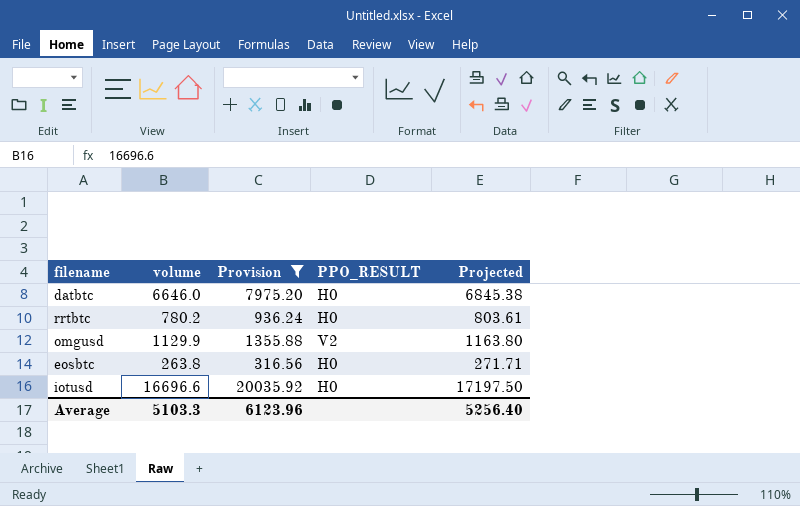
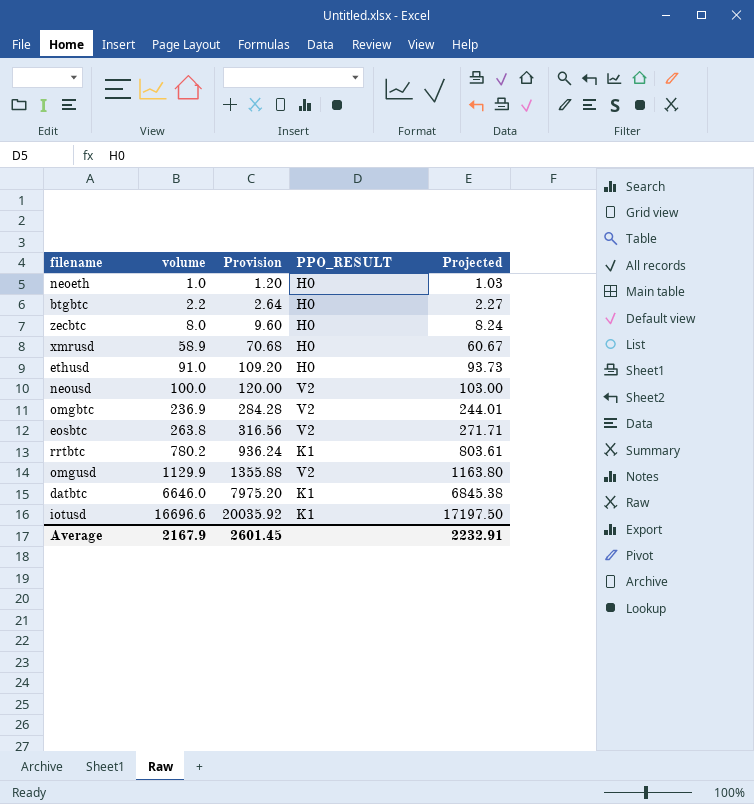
filter: Provision >= 316.56 -> none
row order: none -> volume ascending
eosbtc | PPO_RESULT: H0 -> V2
rrtbtc | PPO_RESULT: H0 -> K1
datbtc | PPO_RESULT: H0 -> K1
iotusd | PPO_RESULT: H0 -> K1
Average | volume: 5103.3 -> 2167.9
Average | Provision: 6123.96 -> 2601.45
Average | Projected: 5256.40 -> 2232.91

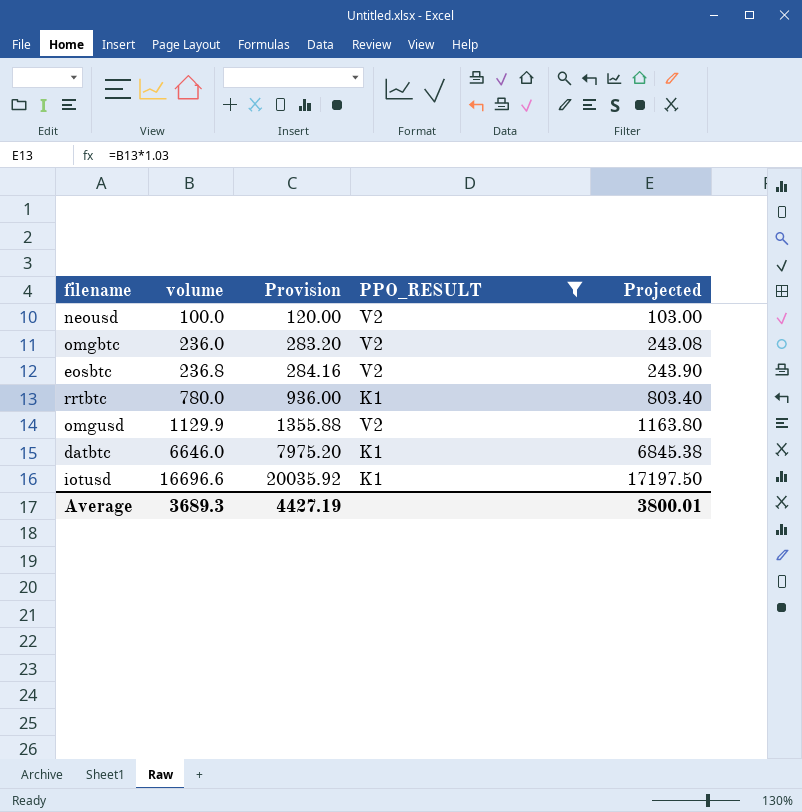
filter: none -> PPO_RESULT != H0
omgbtc | volume: 236.9 -> 236.0
omgbtc | Provision: 284.28 -> 283.20
omgbtc | Projected: 244.01 -> 243.08
eosbtc | volume: 263.8 -> 236.8
eosbtc | Provision: 316.56 -> 284.16
eosbtc | Projected: 271.71 -> 243.90
rrtbtc | volume: 780.2 -> 780.0
rrtbtc | Provision: 936.24 -> 936.00
rrtbtc | Projected: 803.61 -> 803.40
Average | volume: 2167.9 -> 3689.3
Average | Provision: 2601.45 -> 4427.19
Average | Projected: 2232.91 -> 3800.01

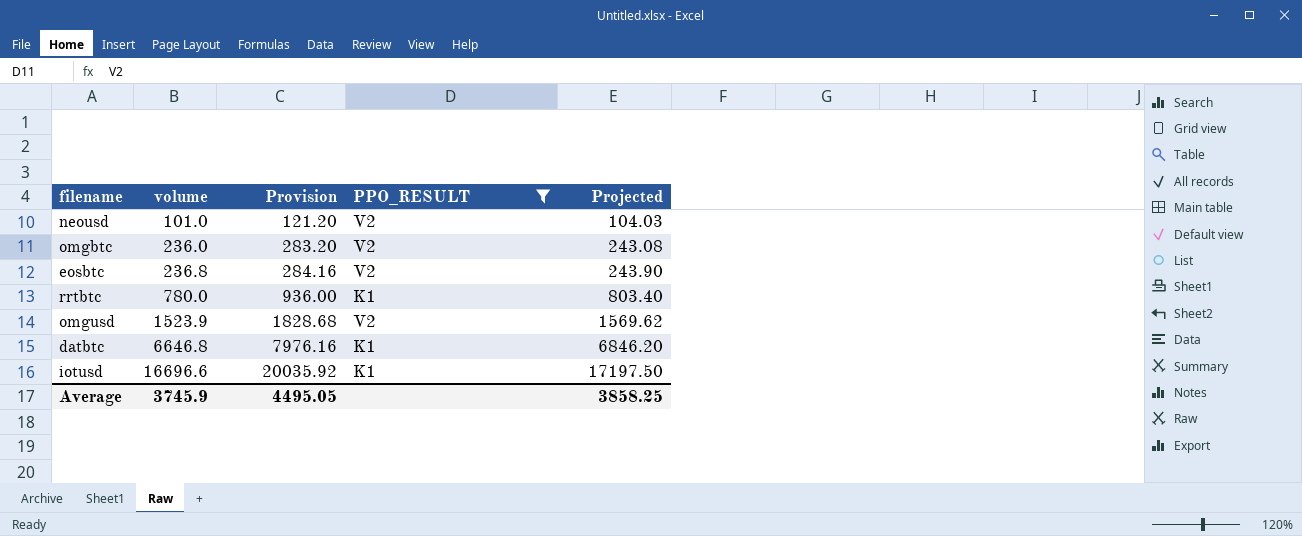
neousd | volume: 100.0 -> 101.0
neousd | Provision: 120.00 -> 121.20
neousd | Projected: 103.00 -> 104.03
omgusd | volume: 1129.9 -> 1523.9
omgusd | Provision: 1355.88 -> 1828.68
omgusd | Projected: 1163.80 -> 1569.62
datbtc | volume: 6646.0 -> 6646.8
datbtc | Provision: 7975.20 -> 7976.16
datbtc | Projected: 6845.38 -> 6846.20
Average | volume: 3689.3 -> 3745.9
Average | Provision: 4427.19 -> 4495.05
Average | Projected: 3800.01 -> 3858.25

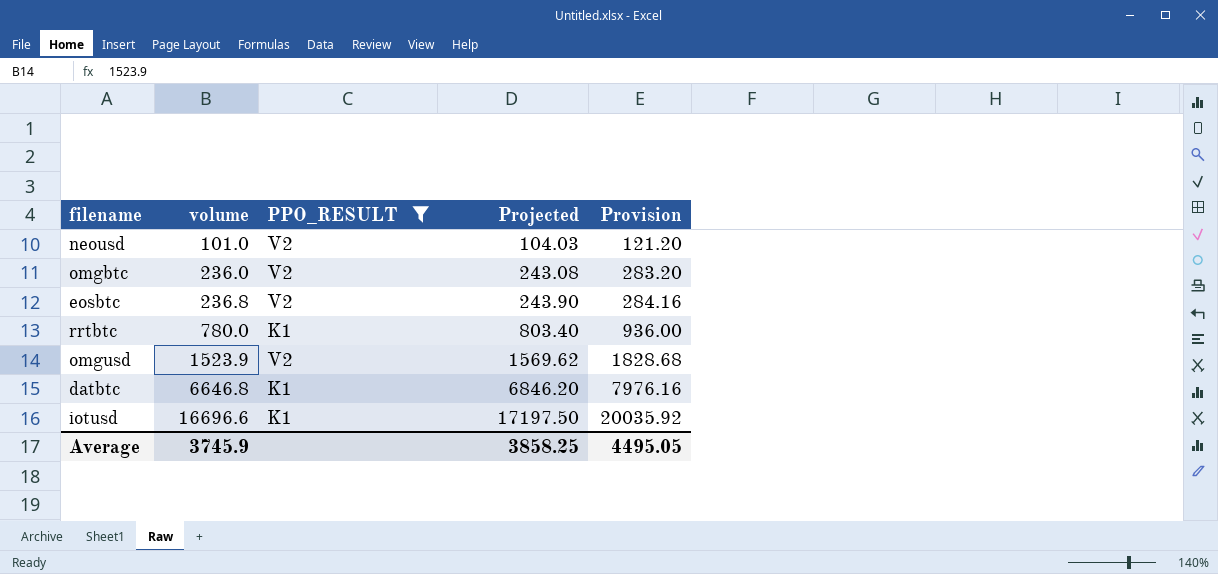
column Provision | position: 3 -> 5

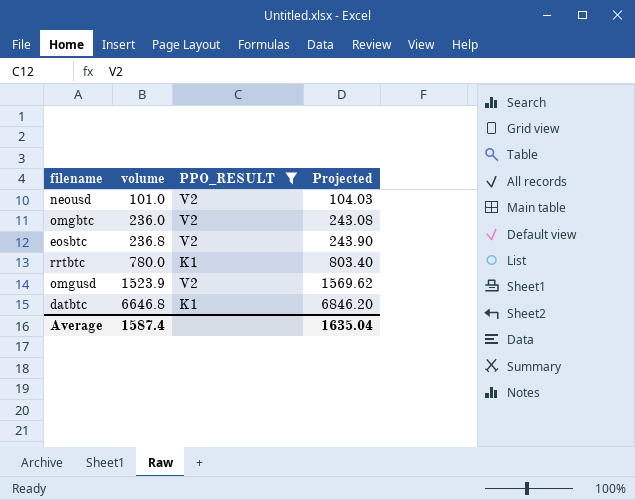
column Provision | formula: [volume] * 1.2 -> none
row iotusd: 16696.6 | K1 | 17197.50 | 20035.92 -> none
Average | volume: 3745.9 -> 1587.4
Average | Projected: 3858.25 -> 1635.04

